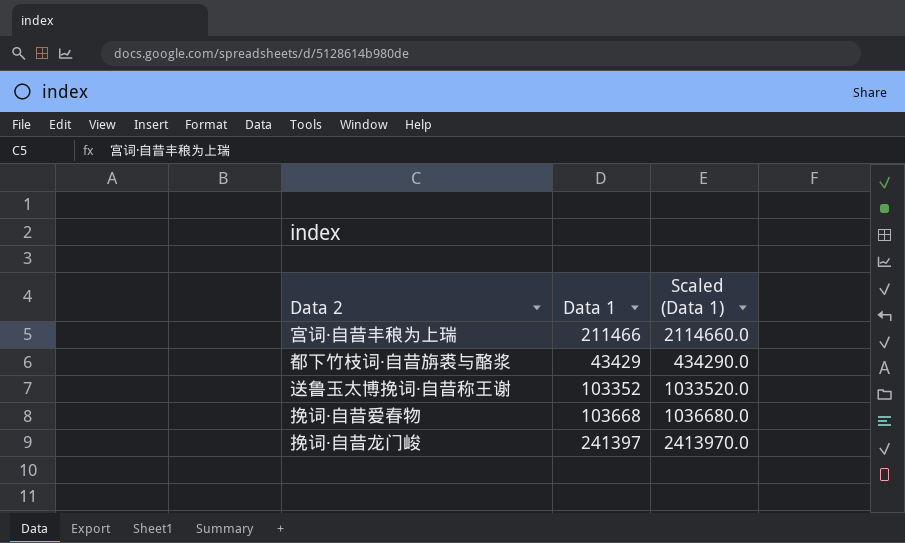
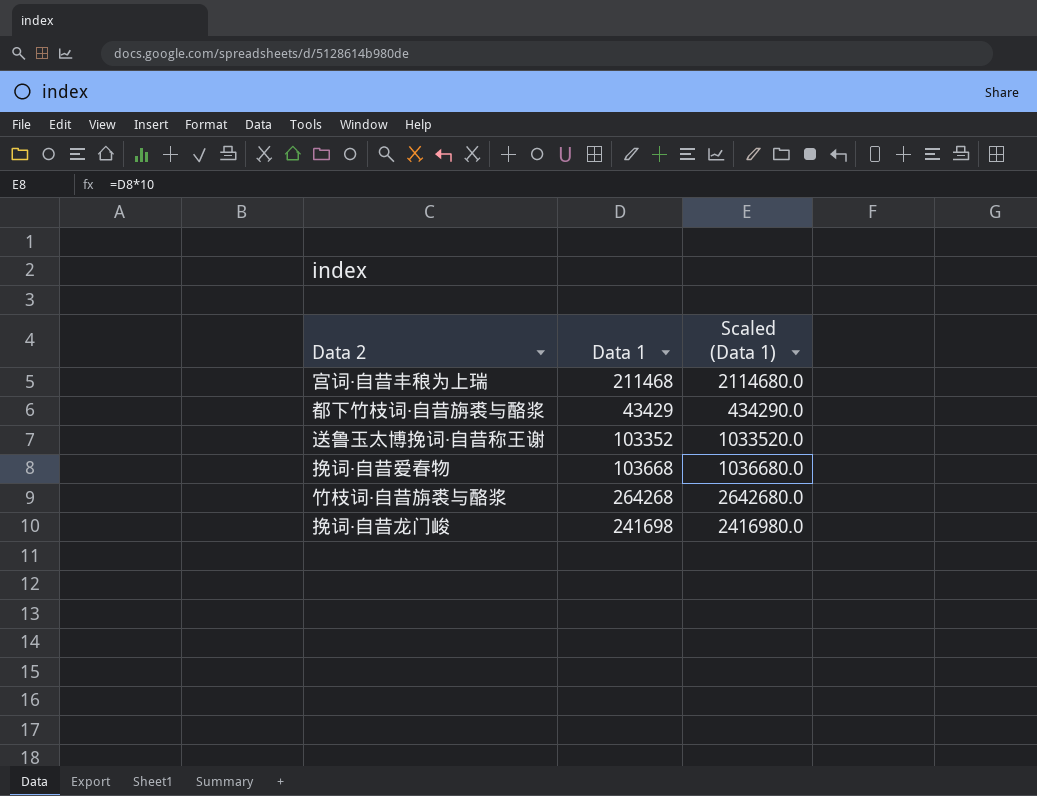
宫词·自昔丰稂为上瑞 | Data 1: 211466 -> 211468
宫词·自昔丰稂为上瑞 | Scaled (Data 1): 2114660.0 -> 2114680.0
row 竹枝词·自昔旃裘与酪浆: none -> 264268 | 2642680.0
挽词·自昔龙门峻 | Data 1: 241397 -> 241698
挽词·自昔龙门峻 | Scaled (Data 1): 2413970.0 -> 2416980.0

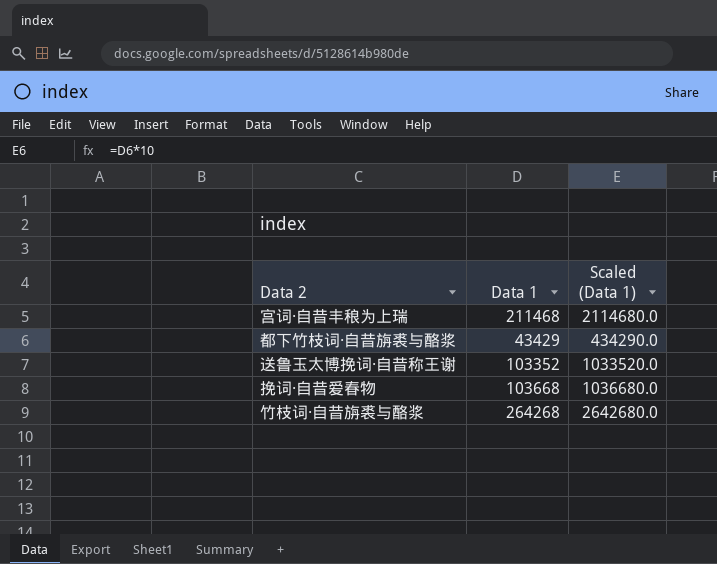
row 挽词·自昔龙门峻: 241698 | 2416980.0 -> none

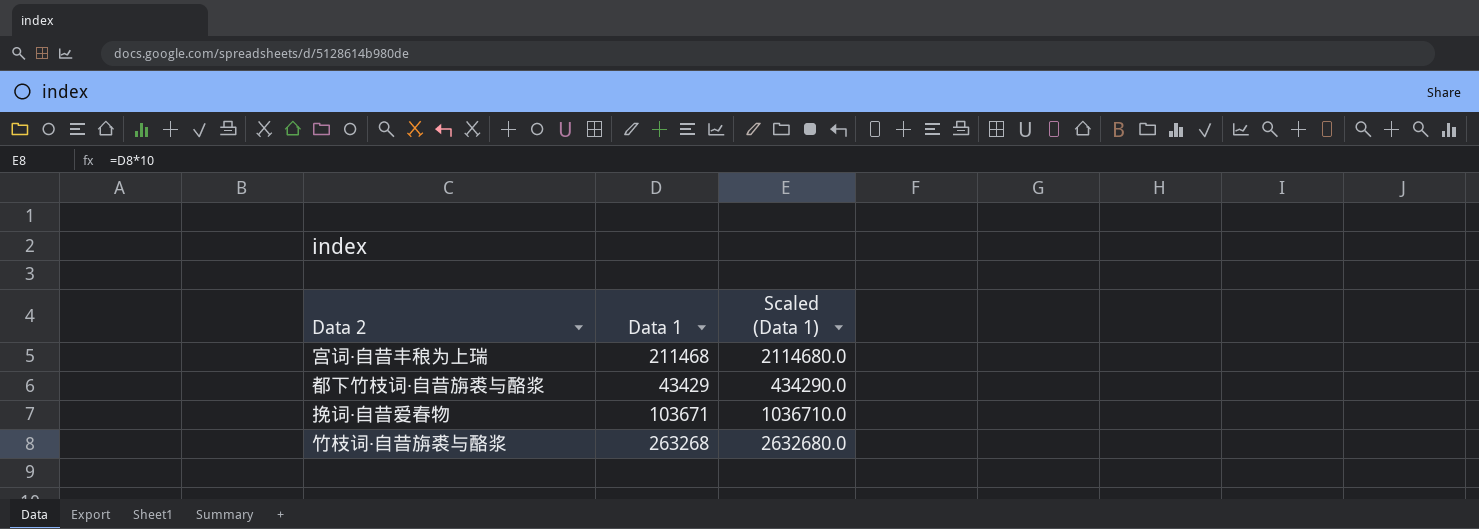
row 送鲁玉太博挽词·自昔称王谢: 103352 | 1033520.0 -> none
挽词·自昔爱春物 | Data 1: 103668 -> 103671
挽词·自昔爱春物 | Scaled (Data 1): 1036680.0 -> 1036710.0
竹枝词·自昔旃裘与酪浆 | Data 1: 264268 -> 263268
竹枝词·自昔旃裘与酪浆 | Scaled (Data 1): 2642680.0 -> 2632680.0

